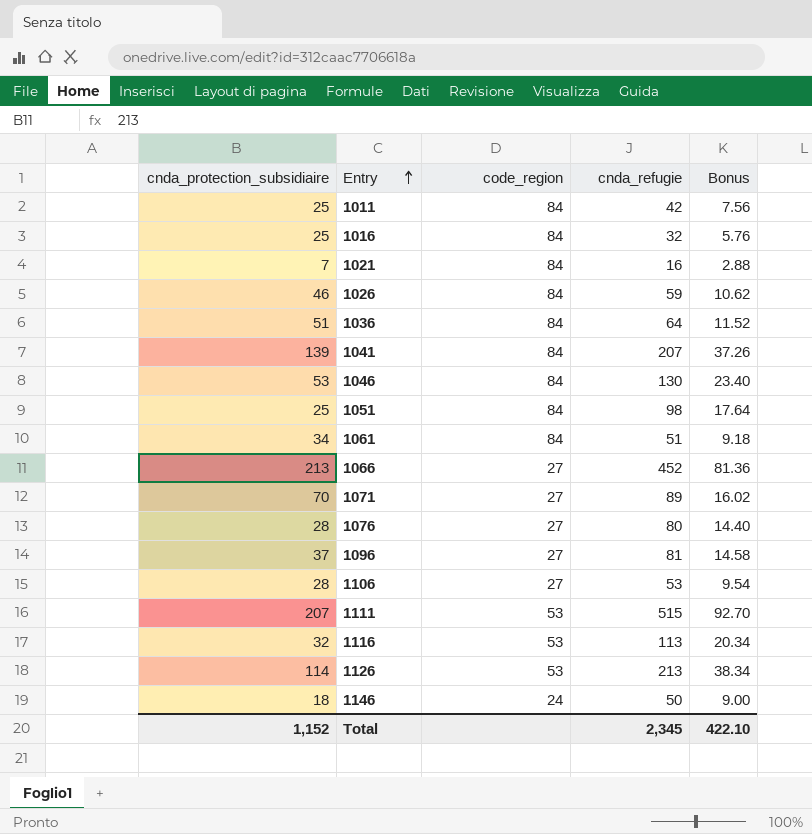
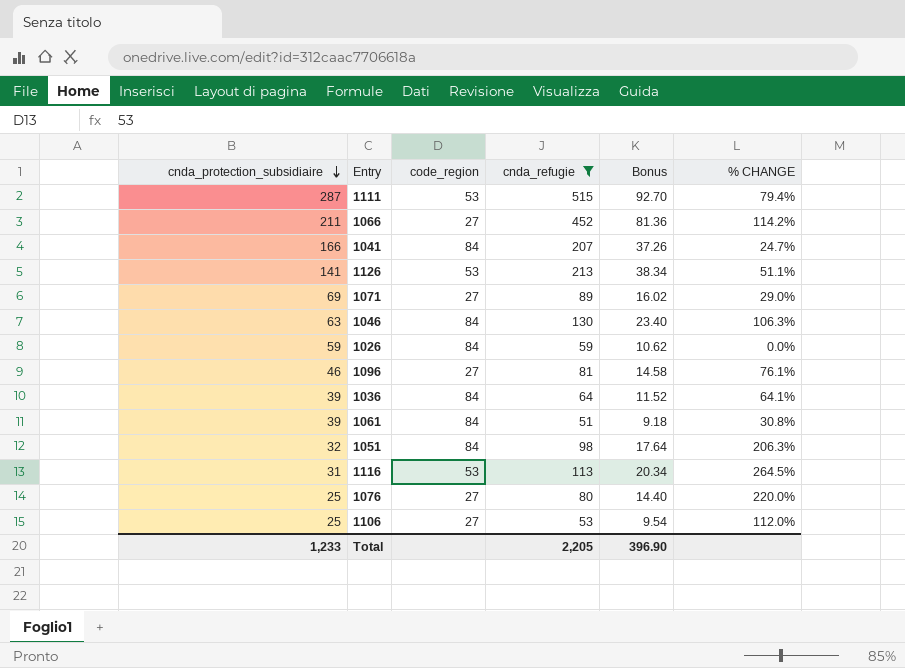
filter: none -> cnda_refugie >= 51
row order: Entry ascending -> cnda_protection_subsidiaire descending
column % CHANGE | formula: none -> ([cnda_refugie] - [cnda_protection_subsidiaire]) / [cnda_protection_subsidiaire]
1111 | cnda_protection_subsidiaire: 207 -> 287
1066 | cnda_protection_subsidiaire: 213 -> 211
1041 | cnda_protection_subsidiaire: 139 -> 166
1126 | cnda_protection_subsidiaire: 114 -> 141
1071 | cnda_protection_subsidiaire: 70 -> 69
1046 | cnda_protection_subsidiaire: 53 -> 63
1026 | cnda_protection_subsidiaire: 46 -> 59
1096 | cnda_protection_subsidiaire: 37 -> 46
1036 | cnda_protection_subsidiaire: 51 -> 39
1061 | cnda_protection_subsidiaire: 34 -> 39
1051 | cnda_protection_subsidiaire: 25 -> 32
1116 | cnda_protection_subsidiaire: 32 -> 31
1076 | cnda_protection_subsidiaire: 28 -> 25
1106 | cnda_protection_subsidiaire: 28 -> 25
Total | cnda_protection_subsidiaire: 1,152 -> 1,233
Total | cnda_refugie: 2,345 -> 2,205
Total | Bonus: 422.10 -> 396.90

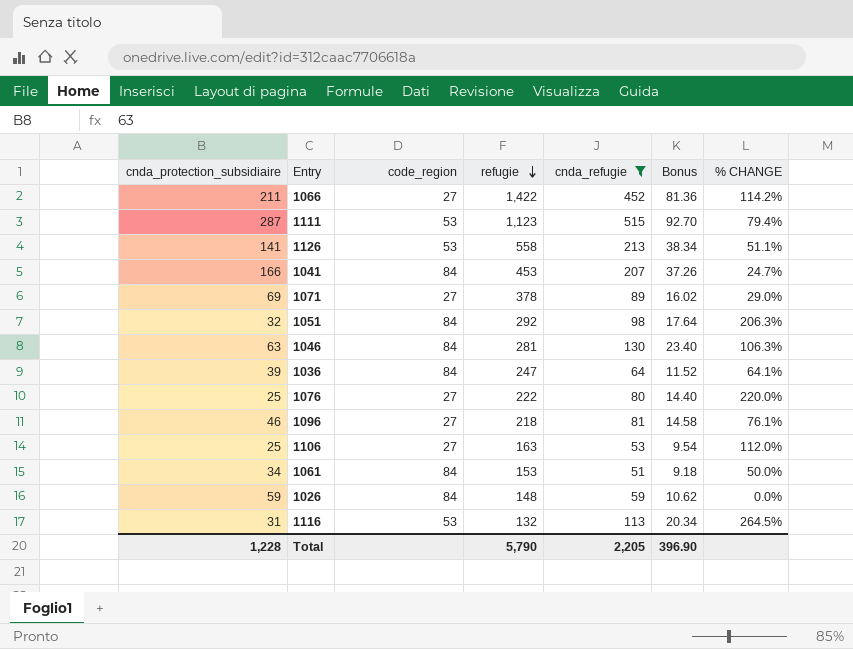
row order: cnda_protection_subsidiaire descending -> refugie descending
column refugie | position: none -> 4
1061 | cnda_protection_subsidiaire: 39 -> 34
1061 | % CHANGE: 30.8% -> 50.0%
Total | cnda_protection_subsidiaire: 1,233 -> 1,228

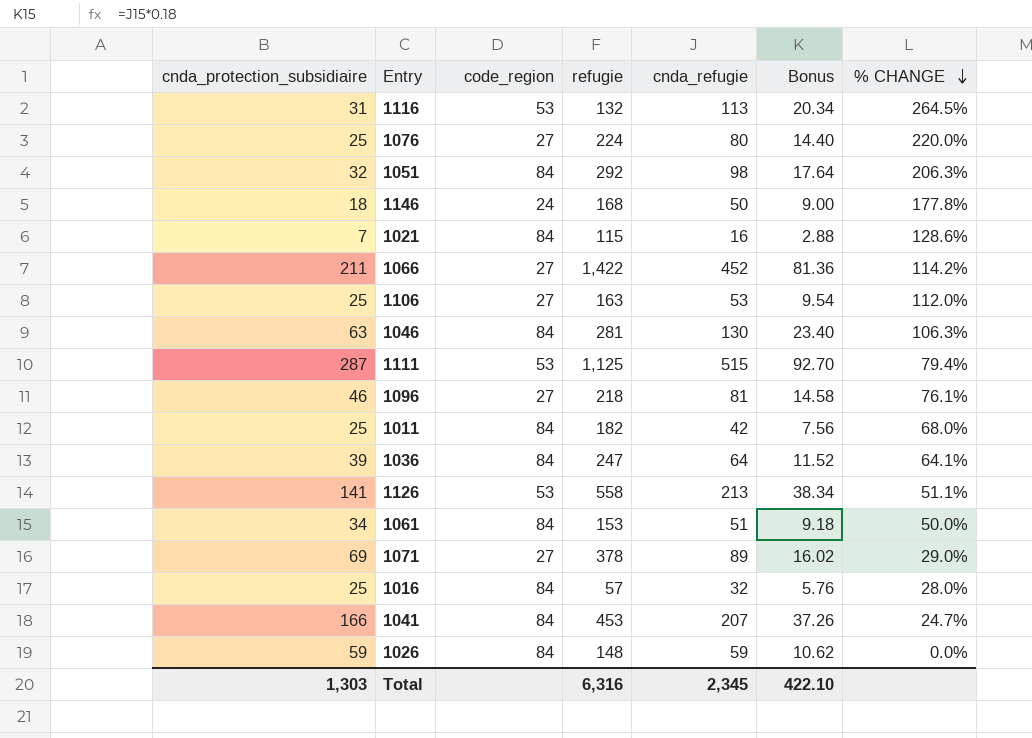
filter: cnda_refugie >= 51 -> none
row order: refugie descending -> % CHANGE descending
1076 | refugie: 222 -> 224
1111 | refugie: 1,123 -> 1,125
Total | cnda_protection_subsidiaire: 1,228 -> 1,303
Total | refugie: 5,790 -> 6,316
Total | cnda_refugie: 2,205 -> 2,345
Total | Bonus: 396.90 -> 422.10

